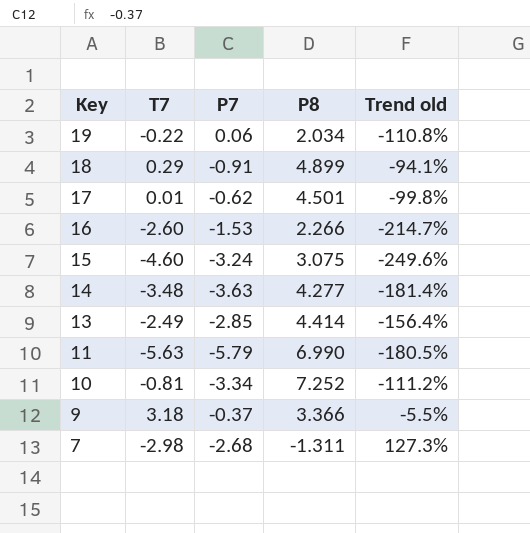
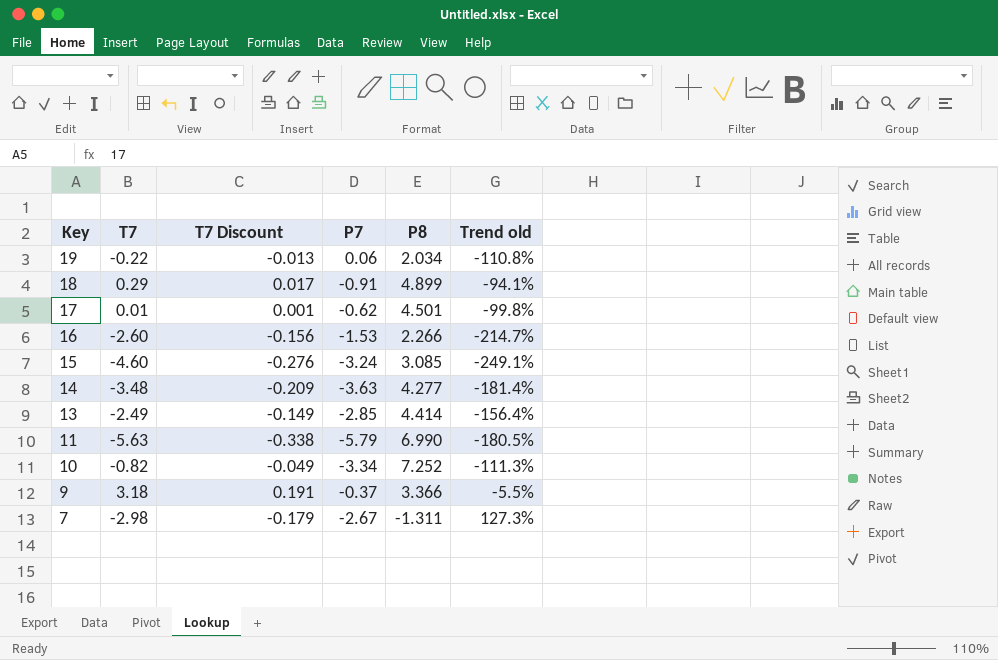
column T7 Discount | formula: none -> [T7] * 0.06
15 | P8: 3.075 -> 3.085
15 | Trend old: -249.6% -> -249.1%
10 | T7: -0.81 -> -0.82
10 | Trend old: -111.2% -> -111.3%
7 | P7: -2.68 -> -2.67

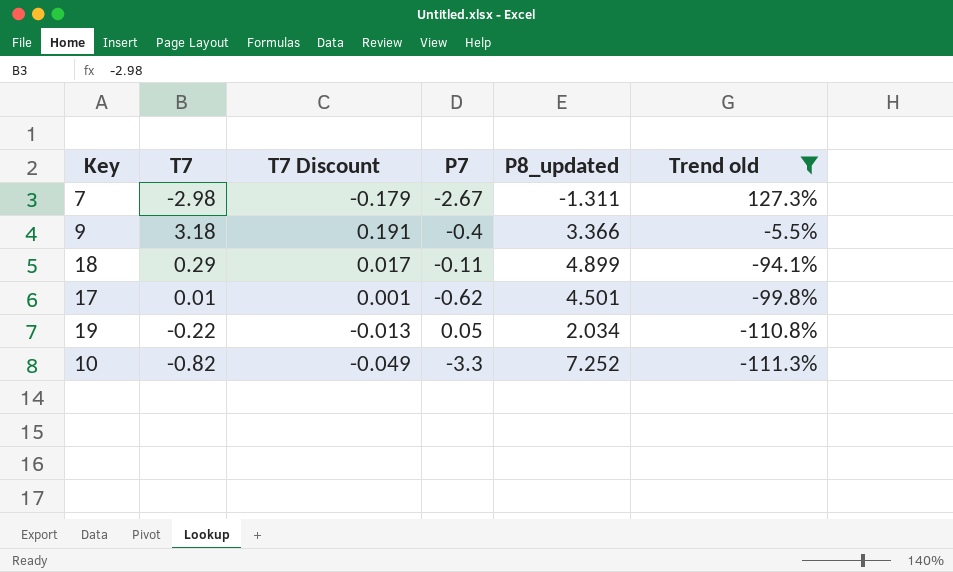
filter: none -> Trend old >= -111.3%
row order: Key descending -> Trend old descending
column name: P8 -> P8_updated
9 | P7: -0.37 -> -0.4
18 | P7: -0.91 -> -0.11
19 | P7: 0.06 -> 0.05
10 | P7: -3.34 -> -3.3

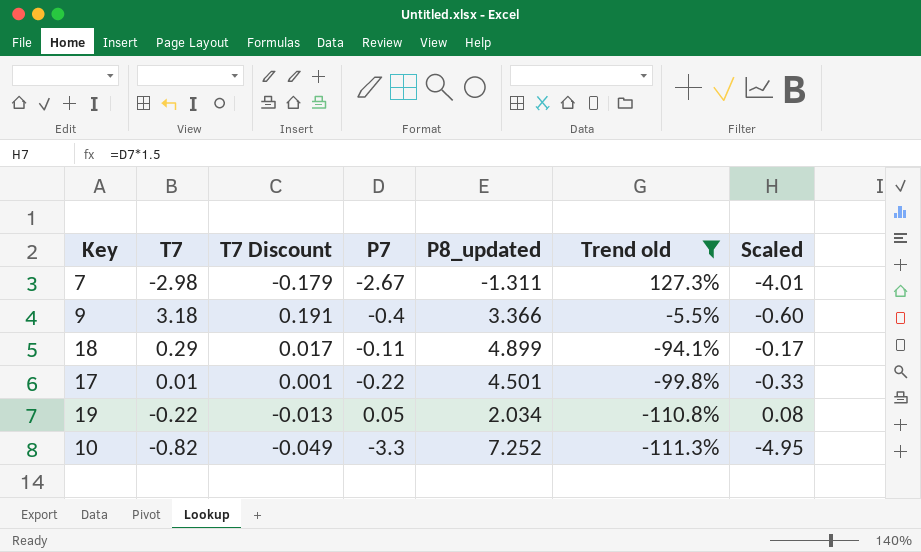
column Scaled | formula: none -> [P7] * 1.5
17 | P7: -0.62 -> -0.22

